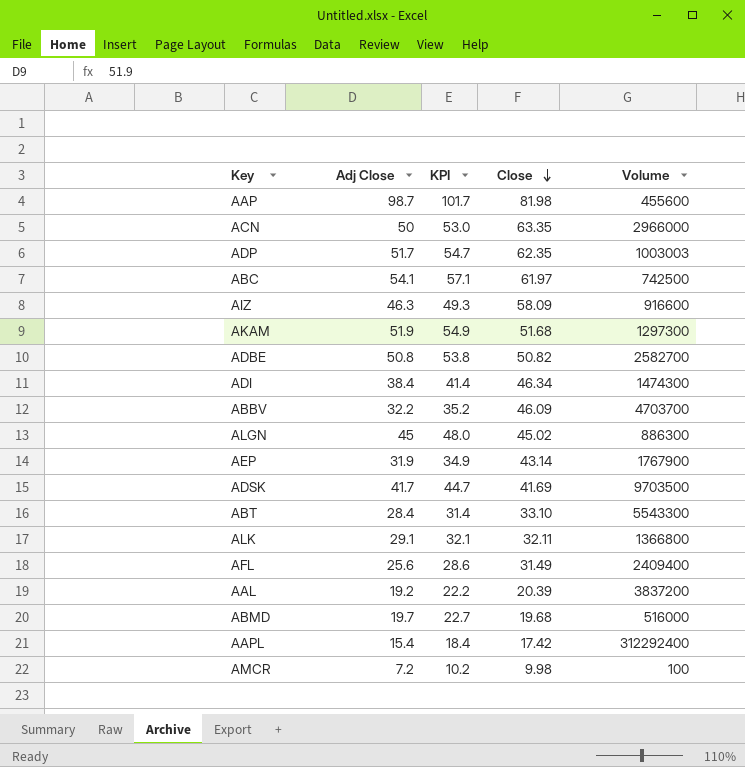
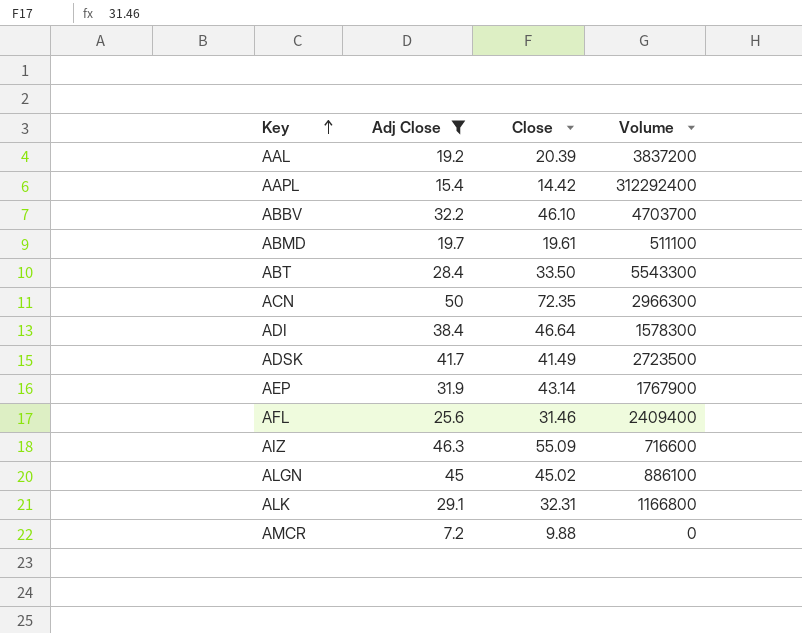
filter: none -> Adj Close <= 50
row order: Close descending -> Key ascending
column KPI | formula: [Adj Close] + 3 -> none
AAPL | Close: 17.42 -> 14.42
ABBV | Close: 46.09 -> 46.10
ABMD | Close: 19.68 -> 19.61
ABMD | Volume: 516000 -> 511100
ABT | Close: 33.10 -> 33.50
ACN | Close: 63.35 -> 72.35
ACN | Volume: 2966000 -> 2966300
ADI | Close: 46.34 -> 46.64
ADI | Volume: 1474300 -> 1578300
ADSK | Close: 41.69 -> 41.49
ADSK | Volume: 9703500 -> 2723500
AFL | Close: 31.49 -> 31.46
AIZ | Close: 58.09 -> 55.09
AIZ | Volume: 916600 -> 716600
ALGN | Volume: 886300 -> 886100
ALK | Close: 32.11 -> 32.31
ALK | Volume: 1366800 -> 1166800
AMCR | Close: 9.98 -> 9.88
AMCR | Volume: 100 -> 0

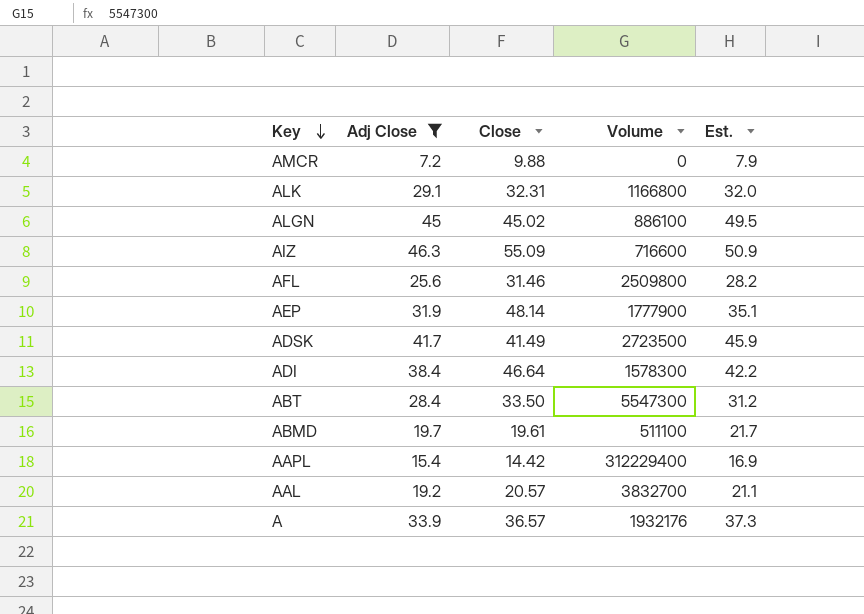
row order: Key ascending -> Key descending
column Est. | formula: none -> [Adj Close] * 1.1
row ABBV: 32.2 | 46.10 | 4703700 -> none
row ACN: 50 | 72.35 | 2966300 -> none
AFL | Volume: 2409400 -> 2509800
AEP | Close: 43.14 -> 48.14
AEP | Volume: 1767900 -> 1777900
ABT | Volume: 5543300 -> 5547300
AAPL | Volume: 312292400 -> 312229400
AAL | Close: 20.39 -> 20.57
AAL | Volume: 3837200 -> 3832700
row A: none -> 33.9 | 36.57 | 1932176 | 37.3

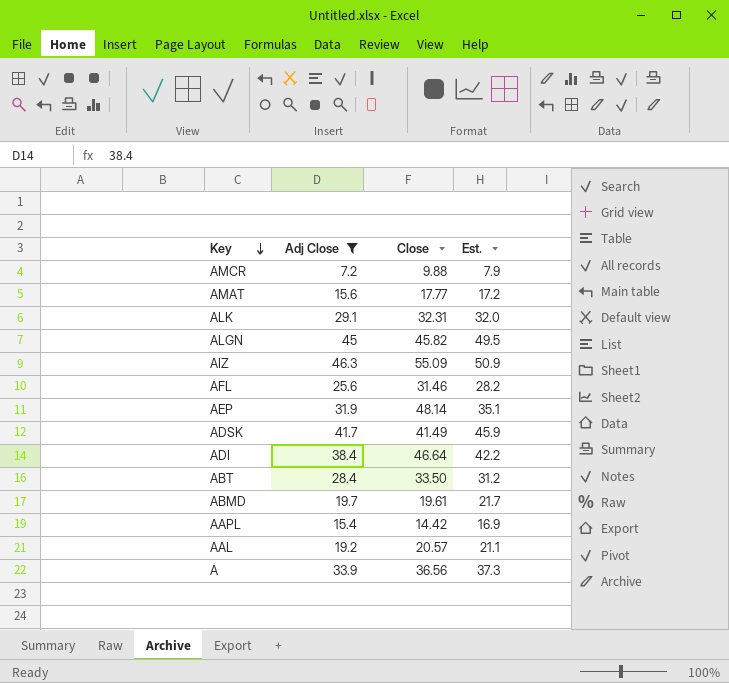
column Volume | position: 4 -> none
row AMAT: none -> 15.6 | 17.77 | 17.2
ALGN | Close: 45.02 -> 45.82
A | Close: 36.57 -> 36.56

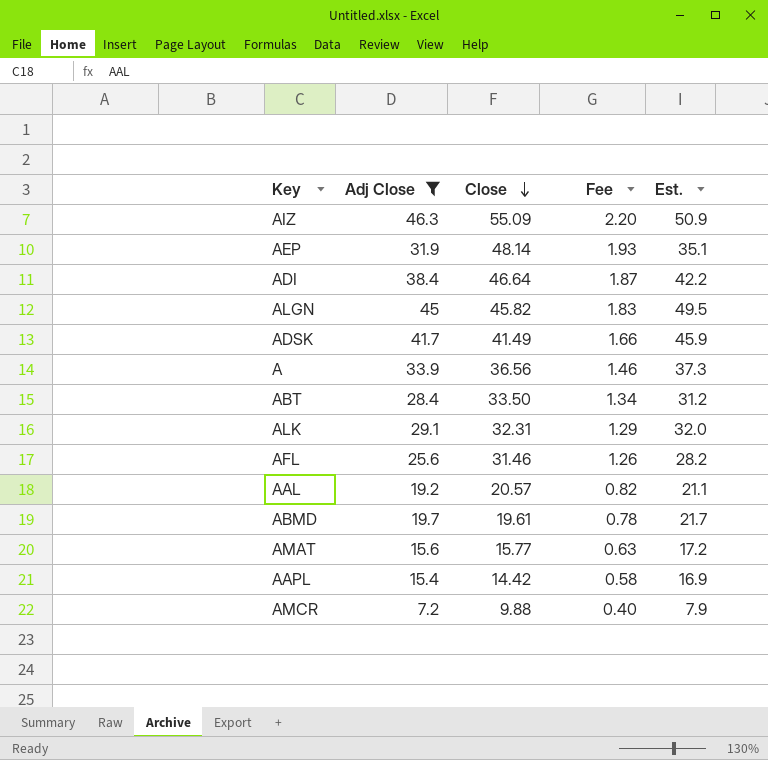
row order: Key descending -> Close descending
column Fee | formula: none -> [Close] * 0.04
AMAT | Close: 17.77 -> 15.77

